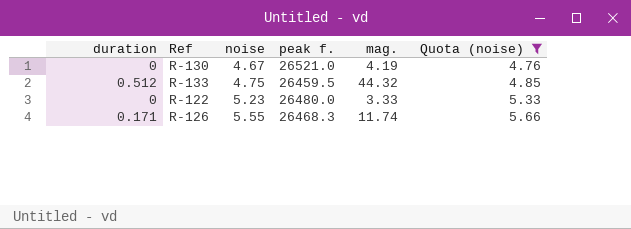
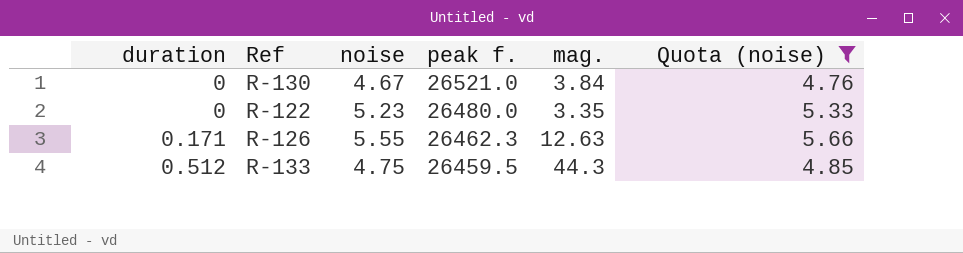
row order: noise ascending -> duration ascending
R-130 | mag.: 4.19 -> 3.84
R-122 | mag.: 3.33 -> 3.35
R-126 | peak f.: 26468.3 -> 26462.3
R-126 | mag.: 11.74 -> 12.63
R-133 | mag.: 44.32 -> 44.3

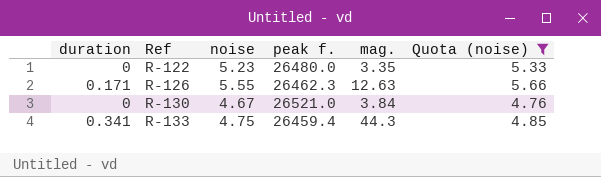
row order: duration ascending -> Ref ascending
R-133 | duration: 0.512 -> 0.341
R-133 | peak f.: 26459.5 -> 26459.4

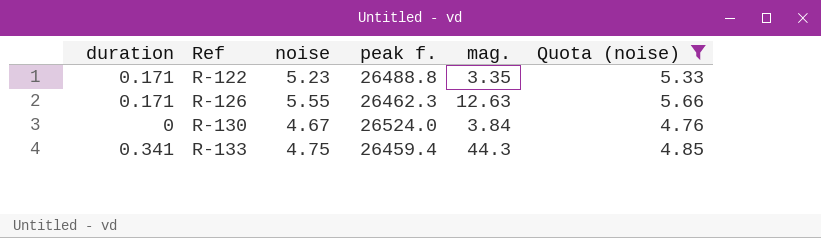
R-122 | duration: 0 -> 0.171
R-122 | peak f.: 26480.0 -> 26488.8
R-130 | peak f.: 26521.0 -> 26524.0

